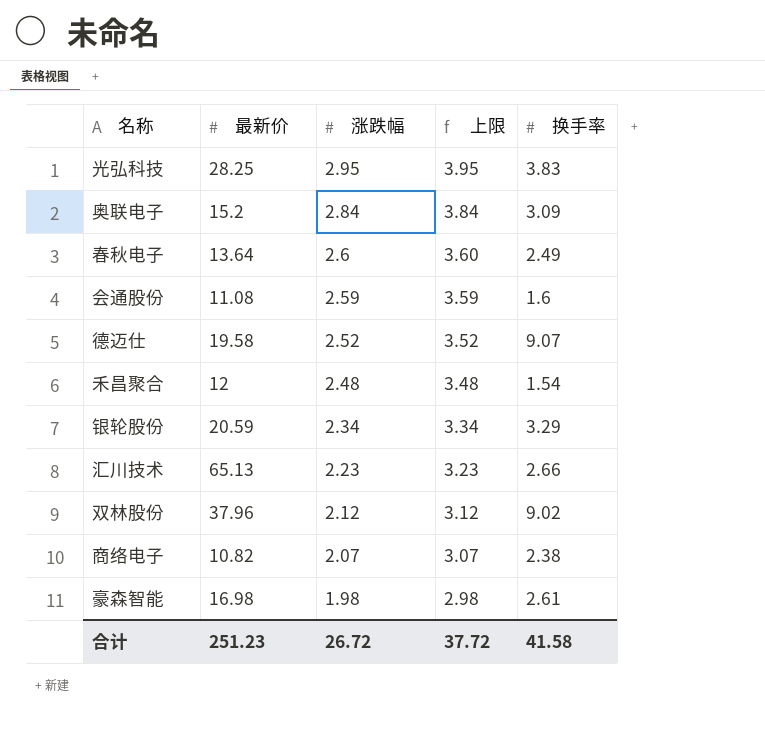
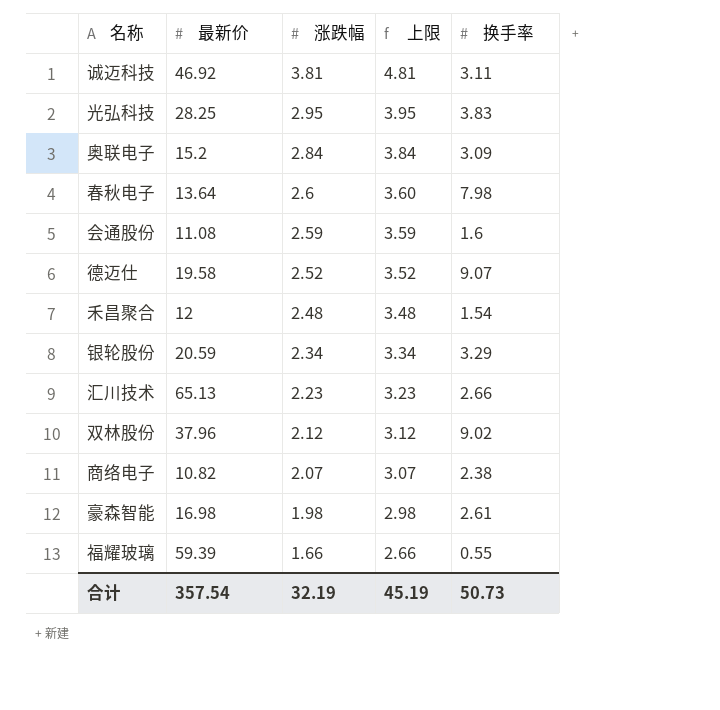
row 诚迈科技: none -> 46.92 | 3.81 | 4.81 | 3.11
春秋电子 | 换手率: 2.49 -> 7.98
row 福耀玻璃: none -> 59.39 | 1.66 | 2.66 | 0.55
合计 | 最新价: 251.23 -> 357.54
合计 | 涨跌幅: 26.72 -> 32.19
合计 | 上限: 37.72 -> 45.19
合计 | 换手率: 41.58 -> 50.73

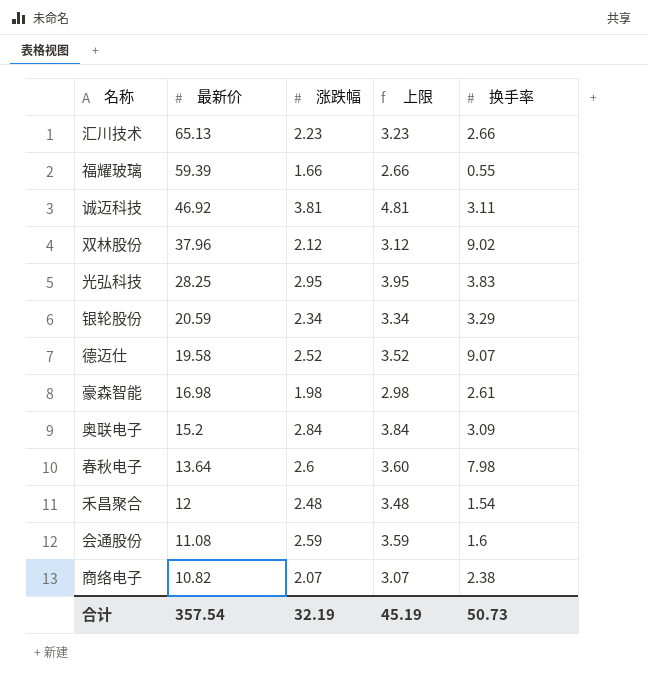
row order: 涨跌幅 descending -> 最新价 descending

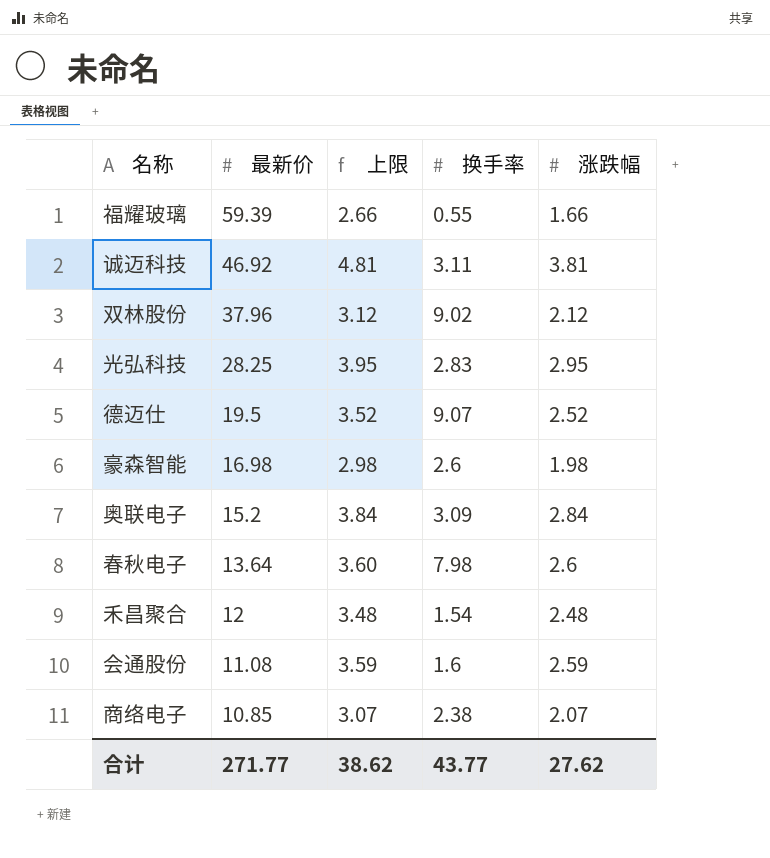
column 涨跌幅 | position: 3 -> 5
row 汇川技术: 65.13 | 2.23 | 3.23 | 2.66 -> none
row 银轮股份: 20.59 | 2.34 | 3.34 | 3.29 -> none
光弘科技 | 换手率: 3.83 -> 2.83
德迈仕 | 最新价: 19.58 -> 19.5
豪森智能 | 换手率: 2.61 -> 2.6
商络电子 | 最新价: 10.82 -> 10.85
合计 | 最新价: 357.54 -> 271.77
合计 | 上限: 45.19 -> 38.62
合计 | 换手率: 50.73 -> 43.77
合计 | 涨跌幅: 32.19 -> 27.62

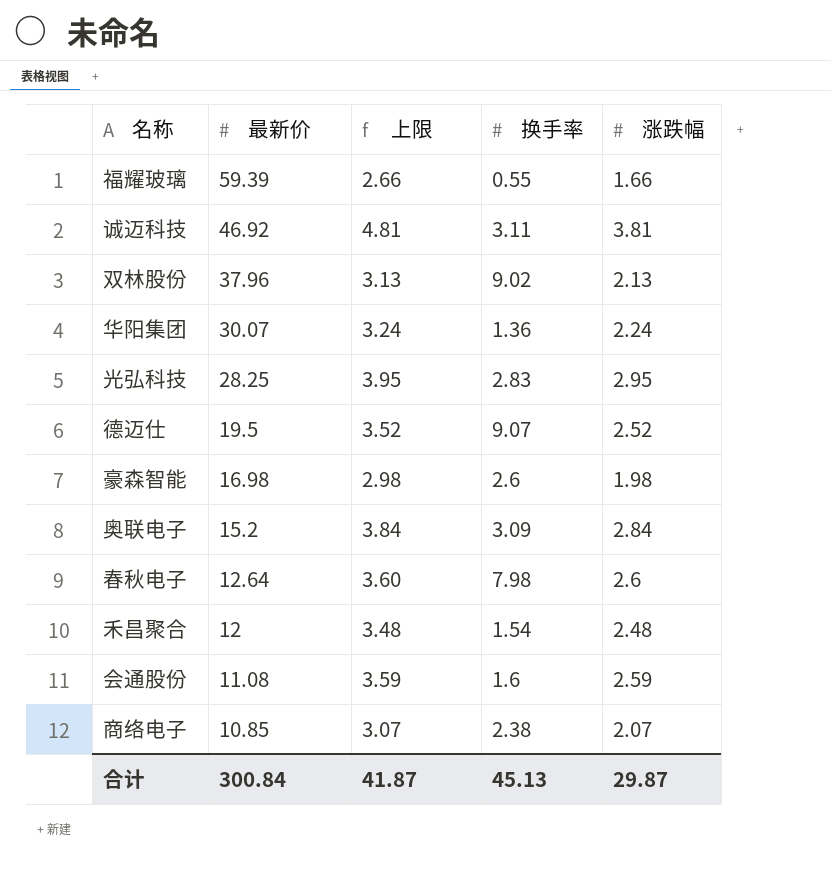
双林股份 | 上限: 3.12 -> 3.13
双林股份 | 涨跌幅: 2.12 -> 2.13
row 华阳集团: none -> 30.07 | 3.24 | 1.36 | 2.24
春秋电子 | 最新价: 13.64 -> 12.64
合计 | 最新价: 271.77 -> 300.84
合计 | 上限: 38.62 -> 41.87
合计 | 换手率: 43.77 -> 45.13
合计 | 涨跌幅: 27.62 -> 29.87

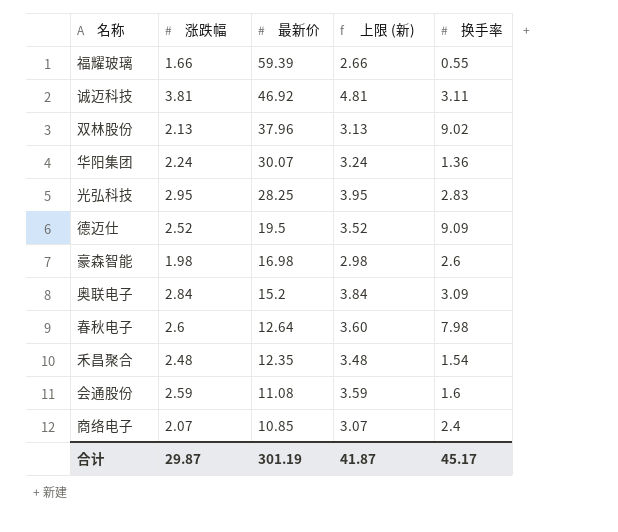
column 涨跌幅 | position: 5 -> 2
column name: 上限 -> 上限 (新)
德迈仕 | 换手率: 9.07 -> 9.09
禾昌聚合 | 最新价: 12 -> 12.35
商络电子 | 换手率: 2.38 -> 2.4
合计 | 最新价: 300.84 -> 301.19
合计 | 换手率: 45.13 -> 45.17

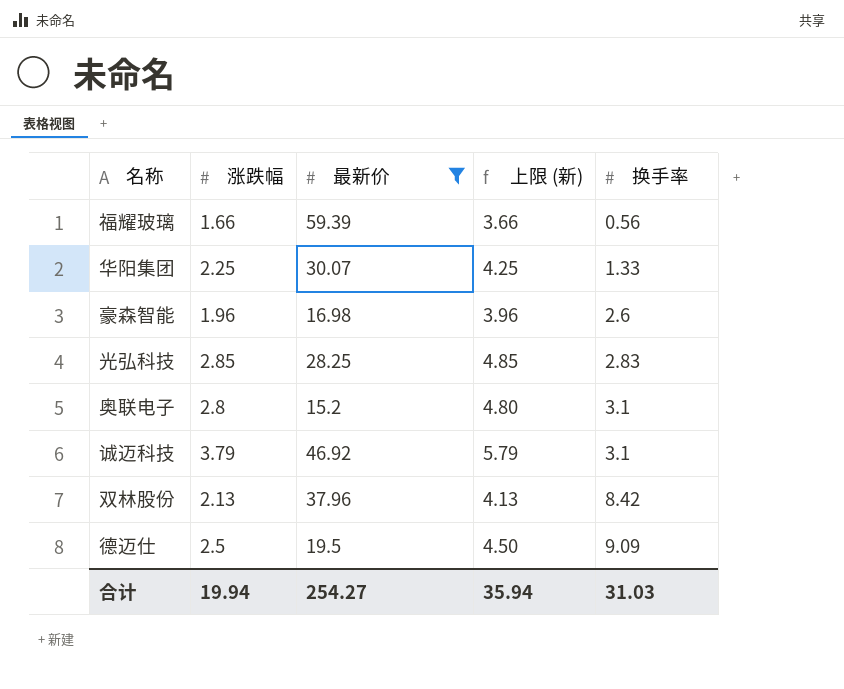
filter: none -> 最新价 >= 15.2
row order: 最新价 descending -> 换手率 ascending
column 上限 (新) | formula: [涨跌幅] + 1 -> [涨跌幅] + 2
福耀玻璃 | 换手率: 0.55 -> 0.56
华阳集团 | 涨跌幅: 2.24 -> 2.25
华阳集团 | 换手率: 1.36 -> 1.33
豪森智能 | 涨跌幅: 1.98 -> 1.96
光弘科技 | 涨跌幅: 2.95 -> 2.85
奥联电子 | 涨跌幅: 2.84 -> 2.8
奥联电子 | 换手率: 3.09 -> 3.1
诚迈科技 | 涨跌幅: 3.81 -> 3.79
诚迈科技 | 换手率: 3.11 -> 3.1
双林股份 | 换手率: 9.02 -> 8.42
德迈仕 | 涨跌幅: 2.52 -> 2.5
合计 | 涨跌幅: 29.87 -> 19.94
合计 | 最新价: 301.19 -> 254.27
合计 | 上限 (新): 41.87 -> 35.94
合计 | 换手率: 45.17 -> 31.03

